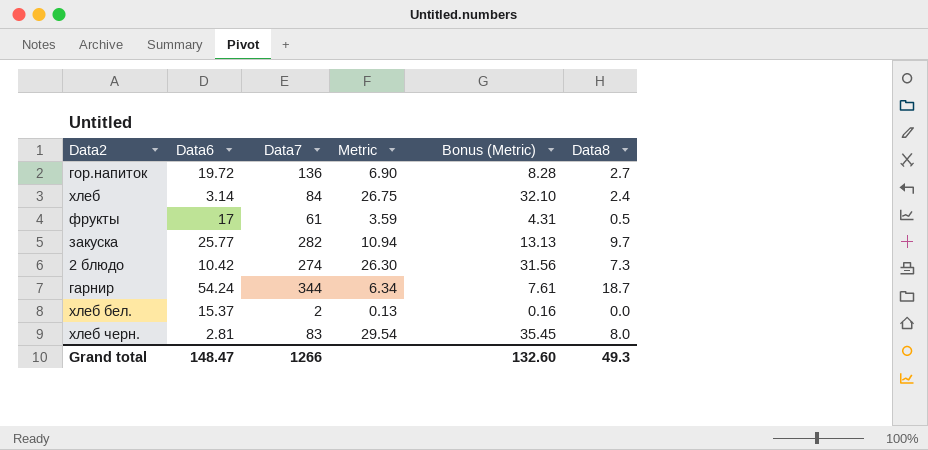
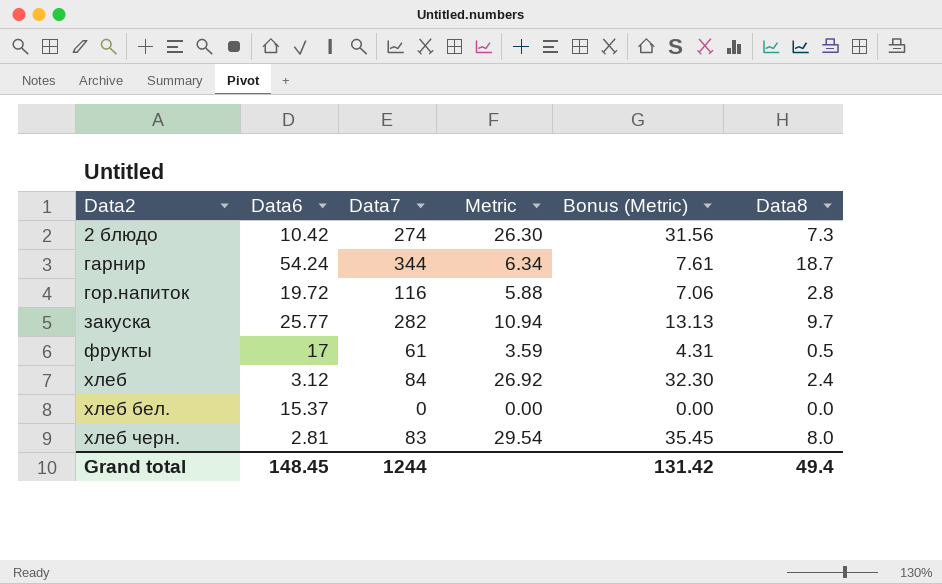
row order: none -> Data2 ascending
гор.напиток | Data7: 136 -> 116
гор.напиток | Metric: 6.90 -> 5.88
гор.напиток | Bonus (Metric): 8.28 -> 7.06
гор.напиток | Data8: 2.7 -> 2.8
хлеб | Data6: 3.14 -> 3.12
хлеб | Metric: 26.75 -> 26.92
хлеб | Bonus (Metric): 32.10 -> 32.30
хлеб бел. | Data7: 2 -> 0
хлеб бел. | Metric: 0.13 -> 0.00
хлеб бел. | Bonus (Metric): 0.16 -> 0.00
Grand total | Data6: 148.47 -> 148.45
Grand total | Data7: 1266 -> 1244
Grand total | Bonus (Metric): 132.60 -> 131.42
Grand total | Data8: 49.3 -> 49.4

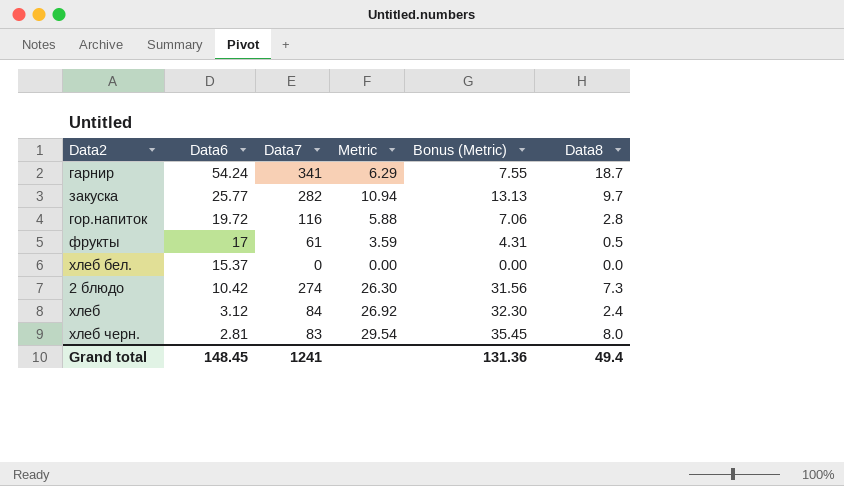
row order: Data2 ascending -> Data6 descending
гарнир | Data7: 344 -> 341
гарнир | Metric: 6.34 -> 6.29
гарнир | Bonus (Metric): 7.61 -> 7.55
Grand total | Data7: 1244 -> 1241
Grand total | Bonus (Metric): 131.42 -> 131.36

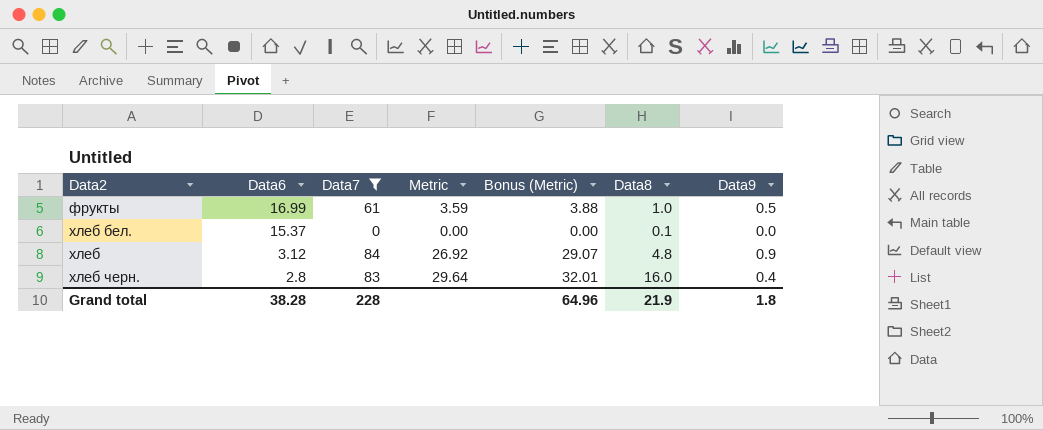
filter: none -> Data7 <= 84
column Bonus (Metric) | formula: [Metric] * 1.2 -> [Metric] * 1.08
column Data9 | position: none -> 7
фрукты | Data6: 17 -> 16.99
фрукты | Data8: 0.5 -> 1.0
хлеб бел. | Data8: 0.0 -> 0.1
хлеб | Data8: 2.4 -> 4.8
хлеб черн. | Data6: 2.81 -> 2.8
хлеб черн. | Metric: 29.54 -> 29.64
хлеб черн. | Data8: 8.0 -> 16.0
Grand total | Data6: 148.45 -> 38.28
Grand total | Data7: 1241 -> 228
Grand total | Bonus (Metric): 131.36 -> 64.96
Grand total | Data8: 49.4 -> 21.9

